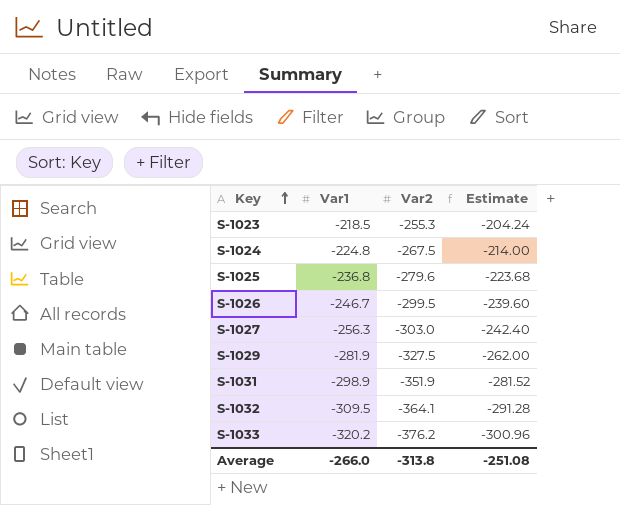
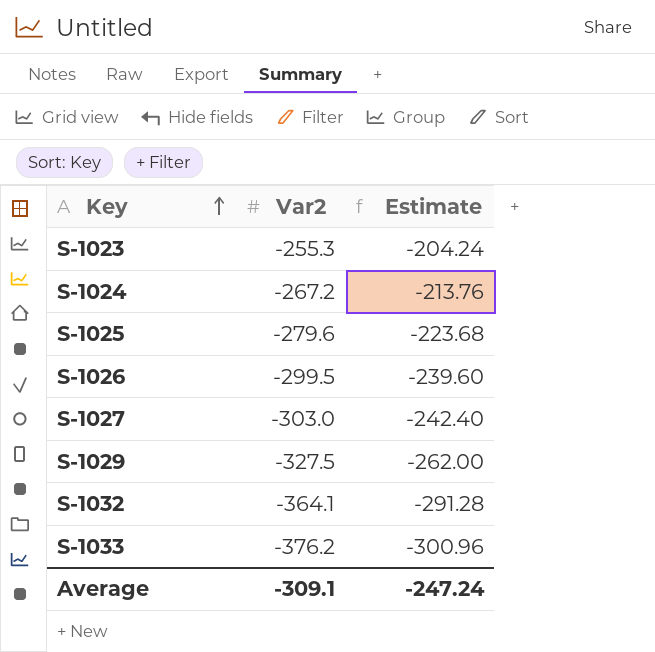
column Var1 | position: 2 -> none
row S-1031: -298.9 | -351.9 | -281.52 -> none
S-1024 | Var2: -267.5 -> -267.2
S-1024 | Estimate: -214.00 -> -213.76
Average | Var2: -313.8 -> -309.1
Average | Estimate: -251.08 -> -247.24

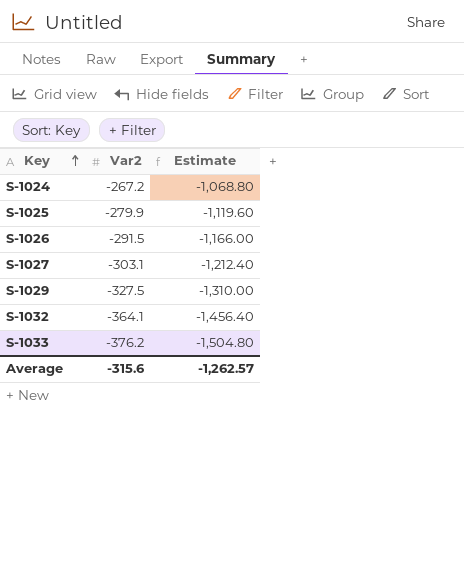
column Estimate | formula: [Var2] * 0.8 -> [Var2] * 4
row S-1023: -255.3 | -204.24 -> none
S-1025 | Var2: -279.6 -> -279.9
S-1026 | Var2: -299.5 -> -291.5
S-1027 | Var2: -303.0 -> -303.1
Average | Var2: -309.1 -> -315.6
Average | Estimate: -247.24 -> -1,262.57

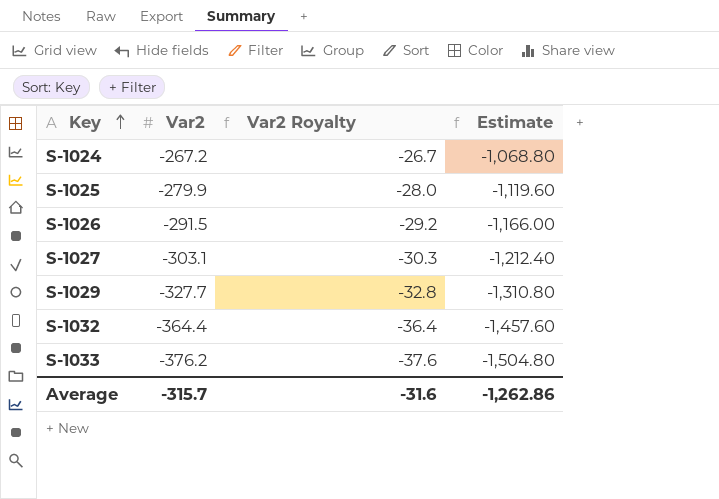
column Var2 Royalty | formula: none -> [Var2] * 0.1
S-1029 | Var2: -327.5 -> -327.7
S-1029 | Estimate: -1,310.00 -> -1,310.80
S-1032 | Var2: -364.1 -> -364.4
S-1032 | Estimate: -1,456.40 -> -1,457.60
Average | Var2: -315.6 -> -315.7
Average | Estimate: -1,262.57 -> -1,262.86

